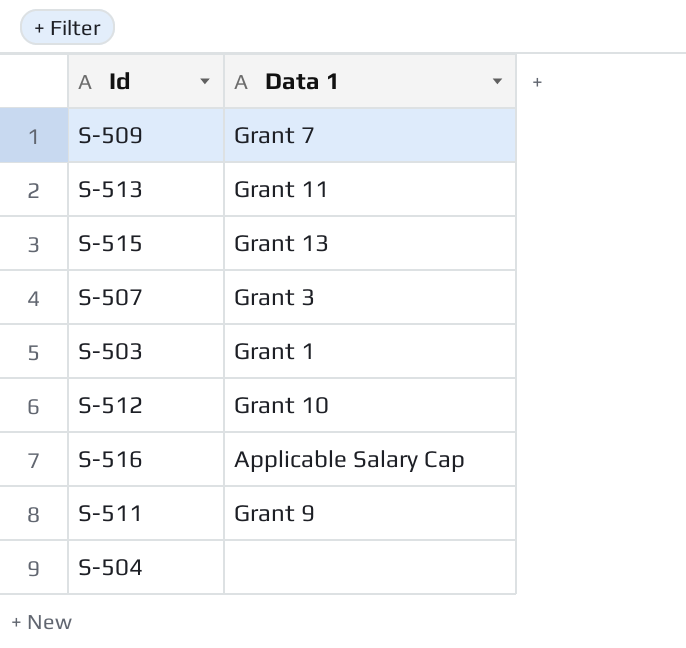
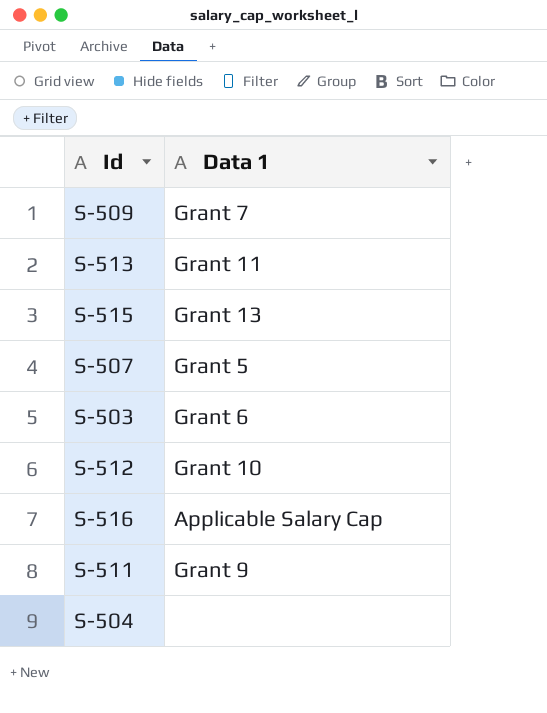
S-507 | Data 1: Grant 3 -> Grant 5
S-503 | Data 1: Grant 1 -> Grant 6

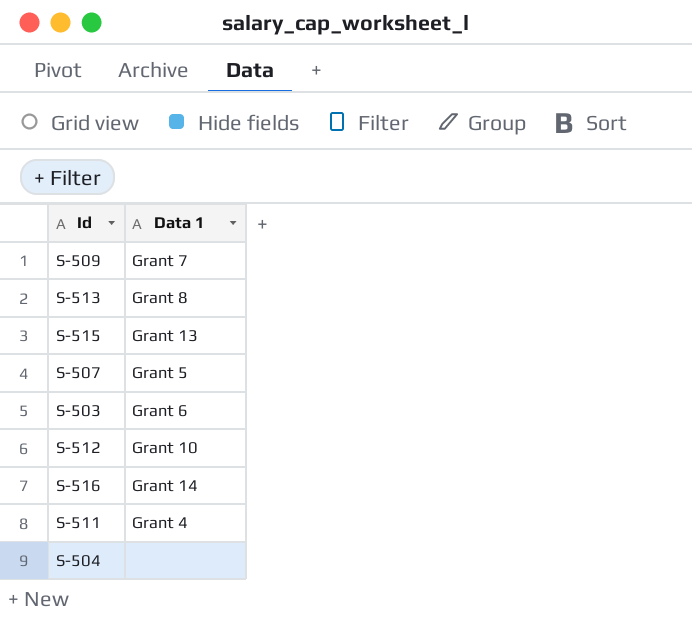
S-513 | Data 1: Grant 11 -> Grant 8
S-516 | Data 1: Applicable Salary Cap -> Grant 14
S-511 | Data 1: Grant 9 -> Grant 4

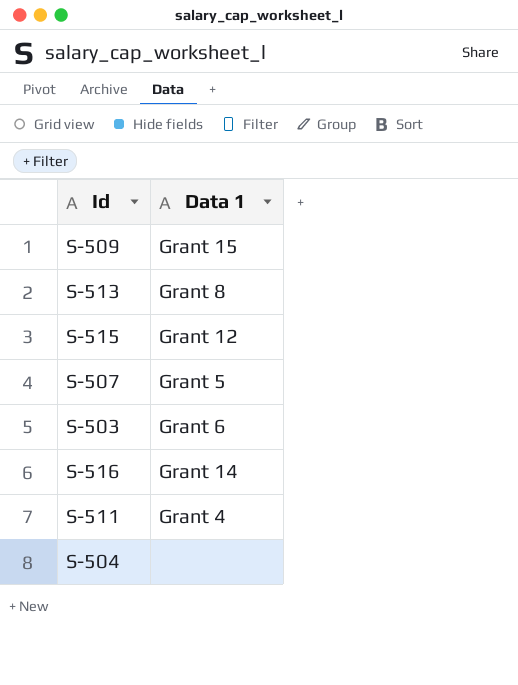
row S-512: Grant 10 -> none
S-509 | Data 1: Grant 7 -> Grant 15
S-515 | Data 1: Grant 13 -> Grant 12

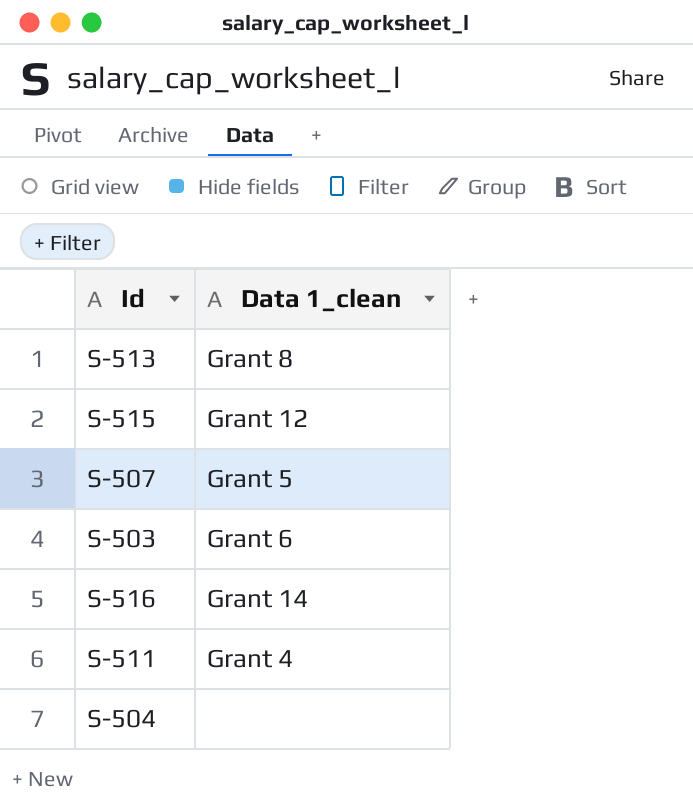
column name: Data 1 -> Data 1_clean
row S-509: Grant 15 -> none

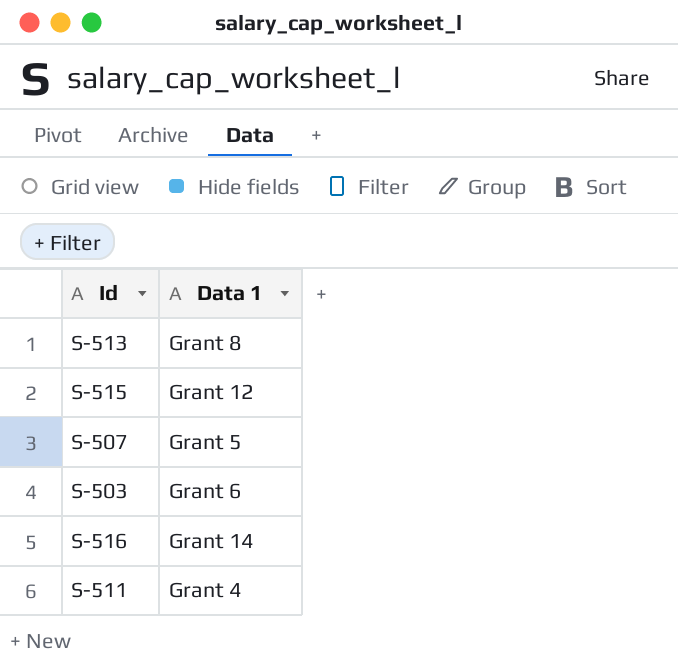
column name: Data 1_clean -> Data 1
row S-504: none -> none

